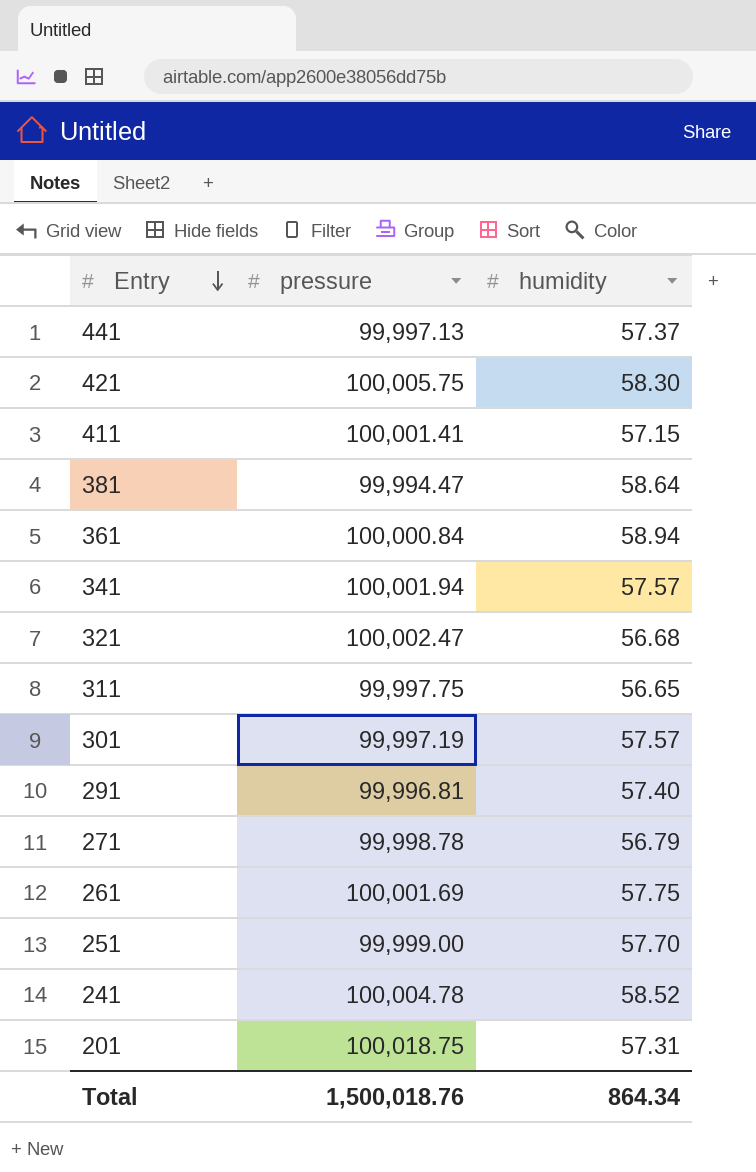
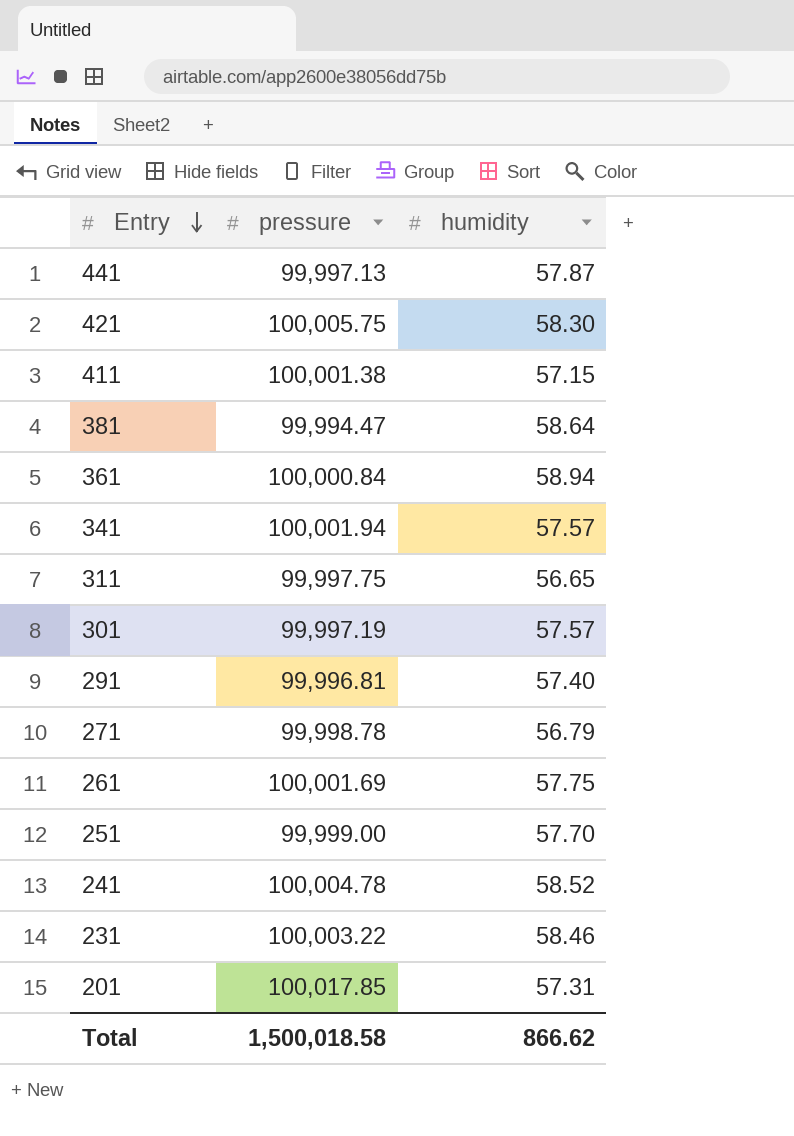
row 321: 100,002.47 | 56.68 -> none
441 | humidity: 57.37 -> 57.87
411 | pressure: 100,001.41 -> 100,001.38
row 231: none -> 100,003.22 | 58.46
201 | pressure: 100,018.75 -> 100,017.85
Total | pressure: 1,500,018.76 -> 1,500,018.58
Total | humidity: 864.34 -> 866.62

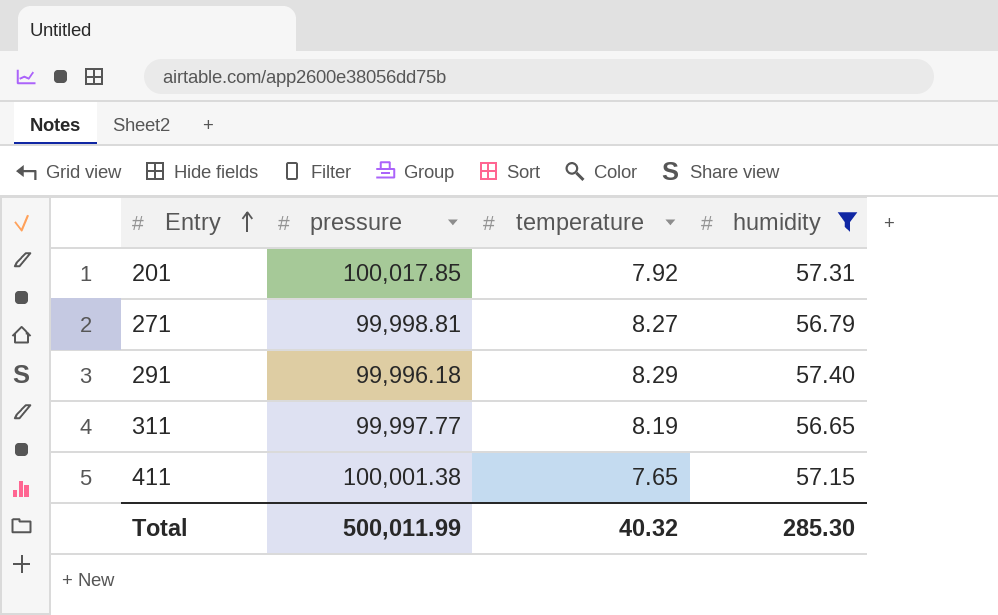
filter: none -> humidity <= 57.40
row order: Entry descending -> Entry ascending
column temperature | position: none -> 3
271 | pressure: 99,998.78 -> 99,998.81
291 | pressure: 99,996.81 -> 99,996.18
311 | pressure: 99,997.75 -> 99,997.77
Total | pressure: 1,500,018.58 -> 500,011.99
Total | humidity: 866.62 -> 285.30

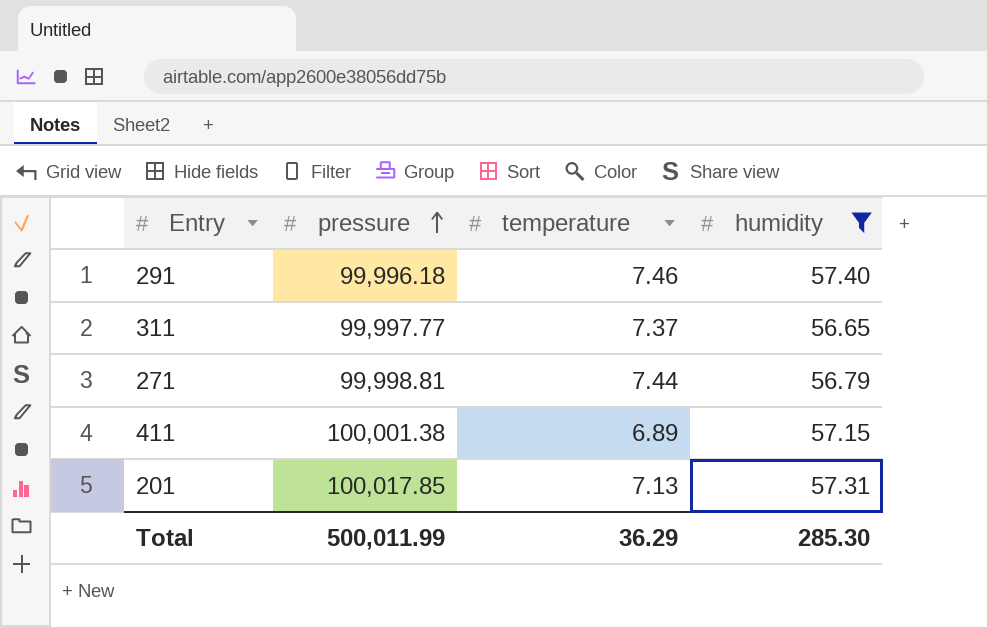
row order: Entry ascending -> pressure ascending
291 | temperature: 8.29 -> 7.46
311 | temperature: 8.19 -> 7.37
271 | temperature: 8.27 -> 7.44
411 | temperature: 7.65 -> 6.89
201 | temperature: 7.92 -> 7.13
Total | temperature: 40.32 -> 36.29

